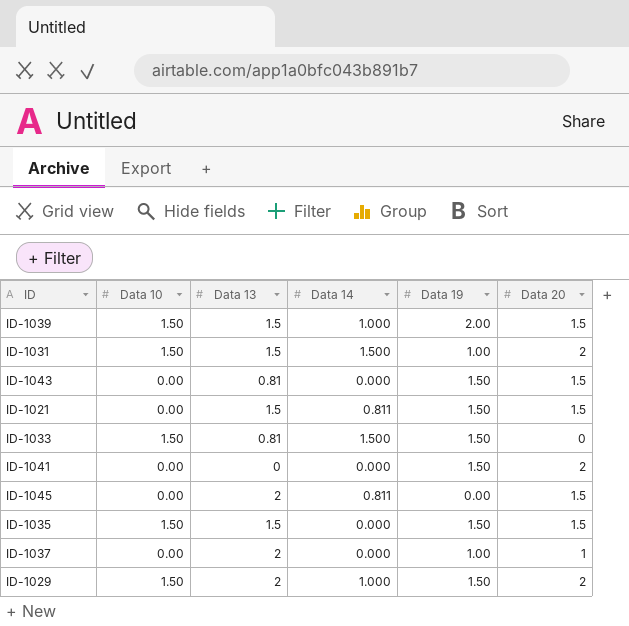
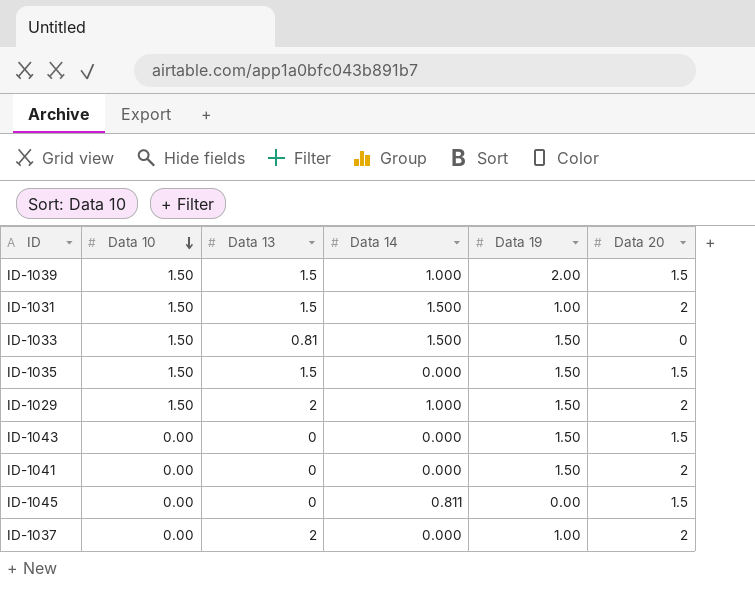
row order: none -> Data 10 descending
row ID-1021: 0.00 | 1.5 | 0.811 | 1.50 | 1.5 -> none
ID-1043 | Data 13: 0.81 -> 0
ID-1045 | Data 13: 2 -> 0
ID-1037 | Data 20: 1 -> 2

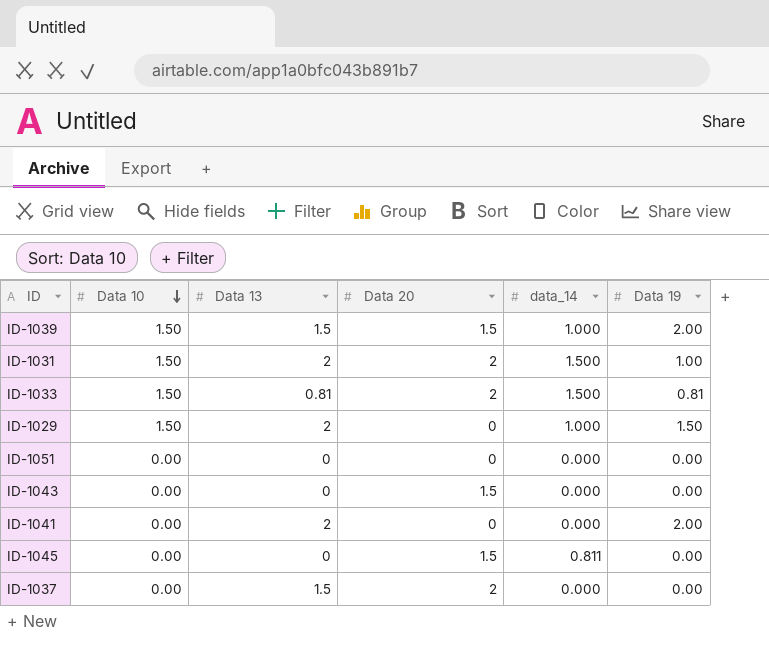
column Data 20 | position: 6 -> 4
column name: Data 14 -> data_14
row ID-1035: 1.50 | 1.5 | 0.000 | 1.50 | 1.5 -> none
ID-1031 | Data 13: 1.5 -> 2
ID-1033 | Data 20: 0 -> 2
ID-1033 | Data 19: 1.50 -> 0.81
ID-1029 | Data 20: 2 -> 0
row ID-1051: none -> 0.00 | 0 | 0 | 0.000 | 0.00
ID-1043 | Data 19: 1.50 -> 0.00
ID-1041 | Data 13: 0 -> 2
ID-1041 | Data 20: 2 -> 0
ID-1041 | Data 19: 1.50 -> 2.00
ID-1037 | Data 13: 2 -> 1.5
ID-1037 | Data 19: 1.00 -> 0.00

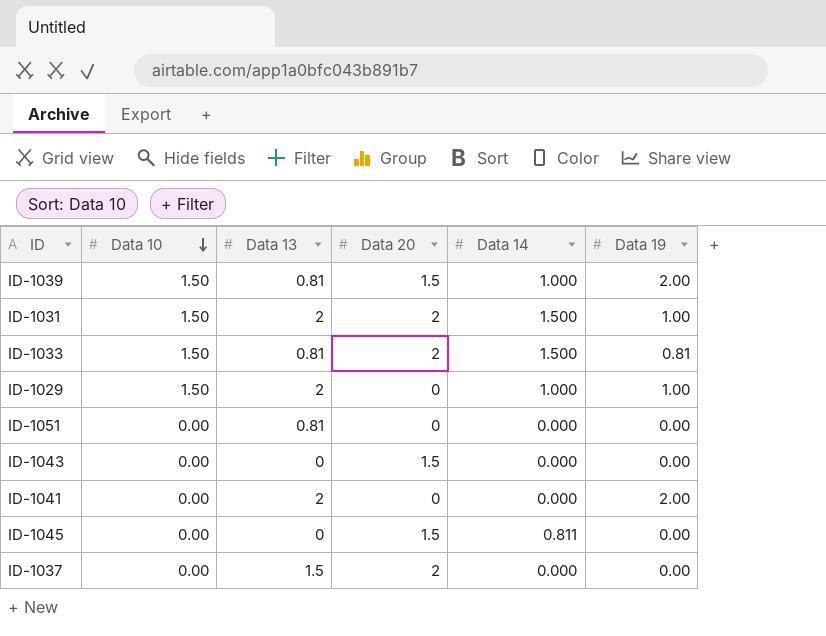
column name: data_14 -> Data 14
ID-1039 | Data 13: 1.5 -> 0.81
ID-1029 | Data 19: 1.50 -> 1.00
ID-1051 | Data 13: 0 -> 0.81

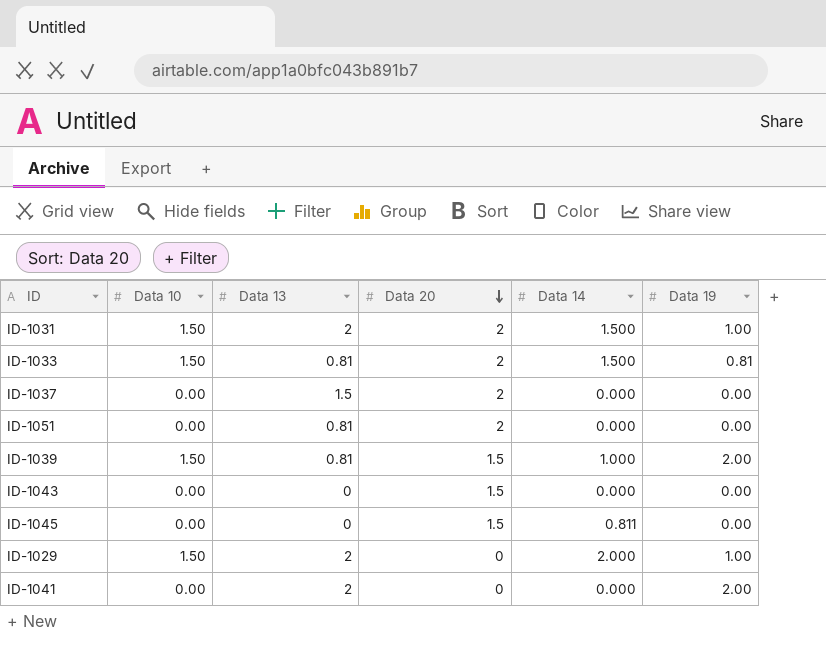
row order: Data 10 descending -> Data 20 descending
ID-1051 | Data 20: 0 -> 2
ID-1029 | Data 14: 1.000 -> 2.000

